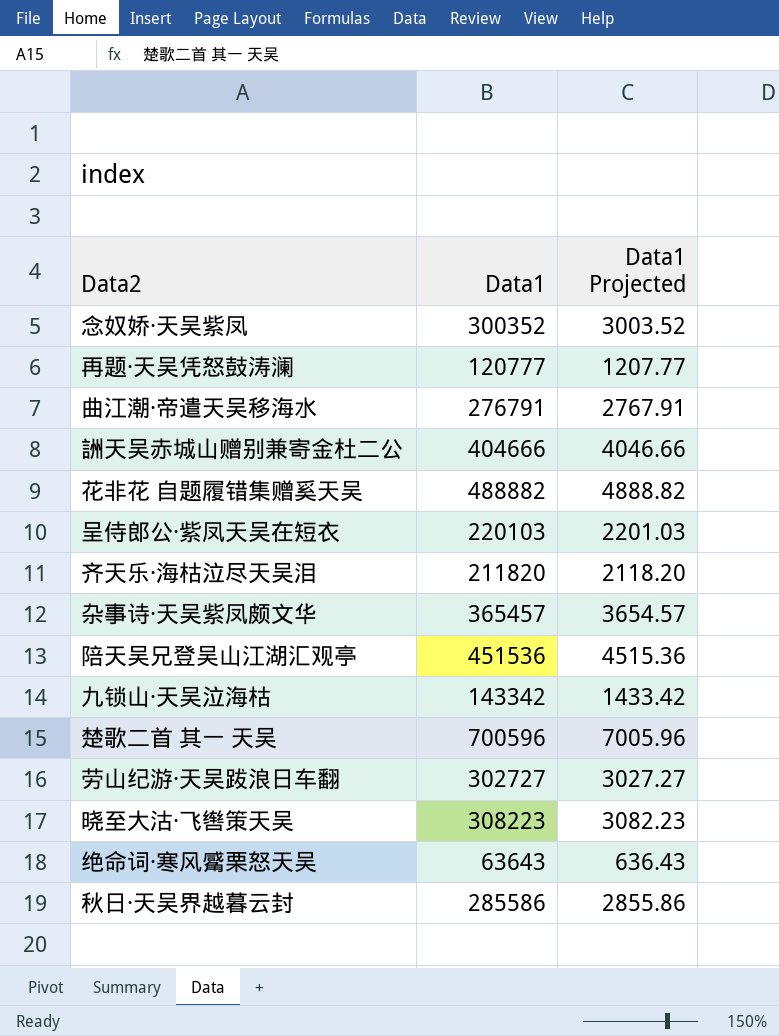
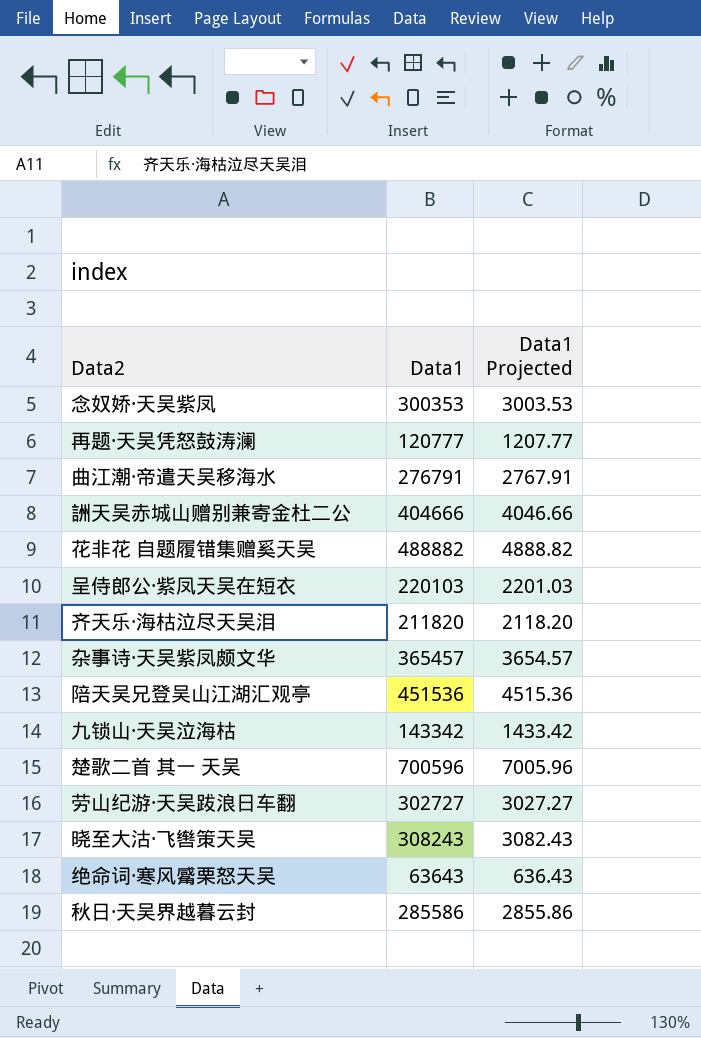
念奴娇·天吴紫凤 | Data1: 300352 -> 300353
念奴娇·天吴紫凤 | Data1 Projected: 3003.52 -> 3003.53
晓至大沽·飞辔策天吴 | Data1: 308223 -> 308243
晓至大沽·飞辔策天吴 | Data1 Projected: 3082.23 -> 3082.43

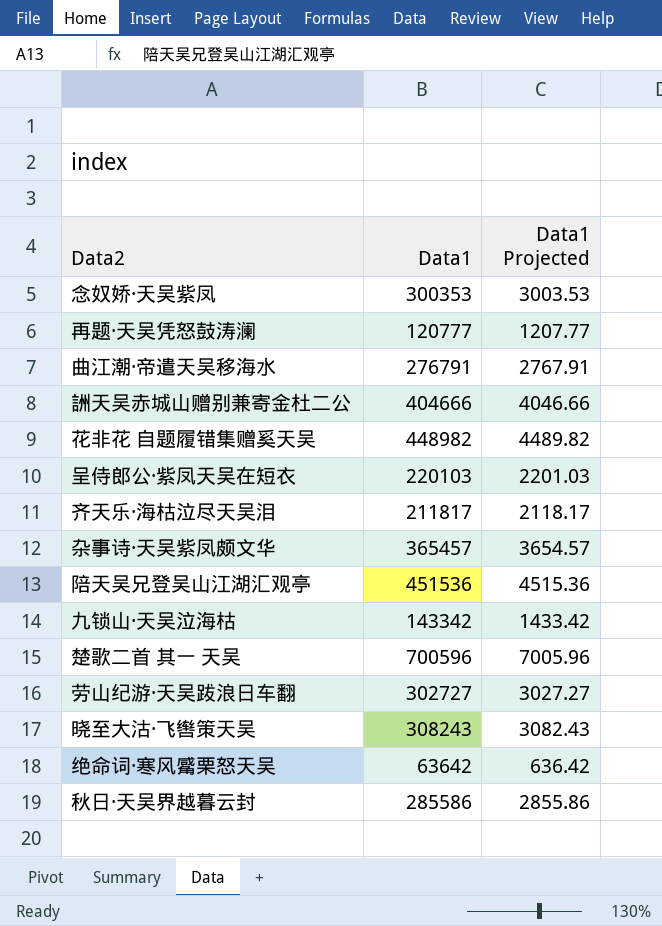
花非花 自题履错集赠奚天吴 | Data1: 488882 -> 448982
花非花 自题履错集赠奚天吴 | Data1 Projected: 4888.82 -> 4489.82
齐天乐·海枯泣尽天吴泪 | Data1: 211820 -> 211817
齐天乐·海枯泣尽天吴泪 | Data1 Projected: 2118.20 -> 2118.17
绝命词·寒风觱栗怒天吴 | Data1: 63643 -> 63642
绝命词·寒风觱栗怒天吴 | Data1 Projected: 636.43 -> 636.42

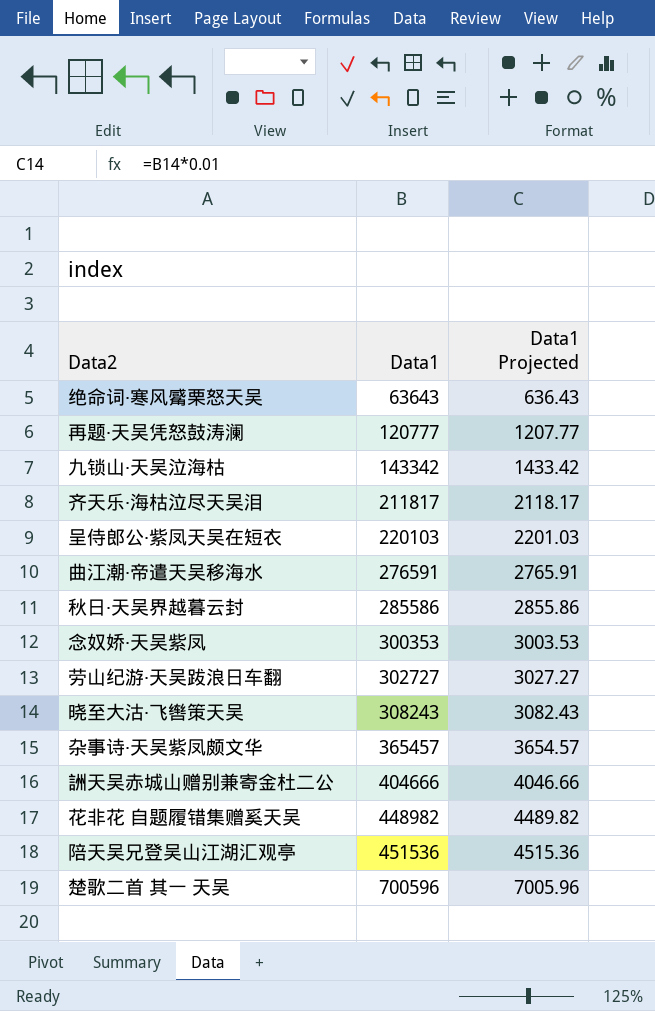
row order: none -> Data1 ascending
绝命词·寒风觱栗怒天吴 | Data1: 63642 -> 63643
绝命词·寒风觱栗怒天吴 | Data1 Projected: 636.42 -> 636.43
曲江潮·帝遣天吴移海水 | Data1: 276791 -> 276591
曲江潮·帝遣天吴移海水 | Data1 Projected: 2767.91 -> 2765.91

